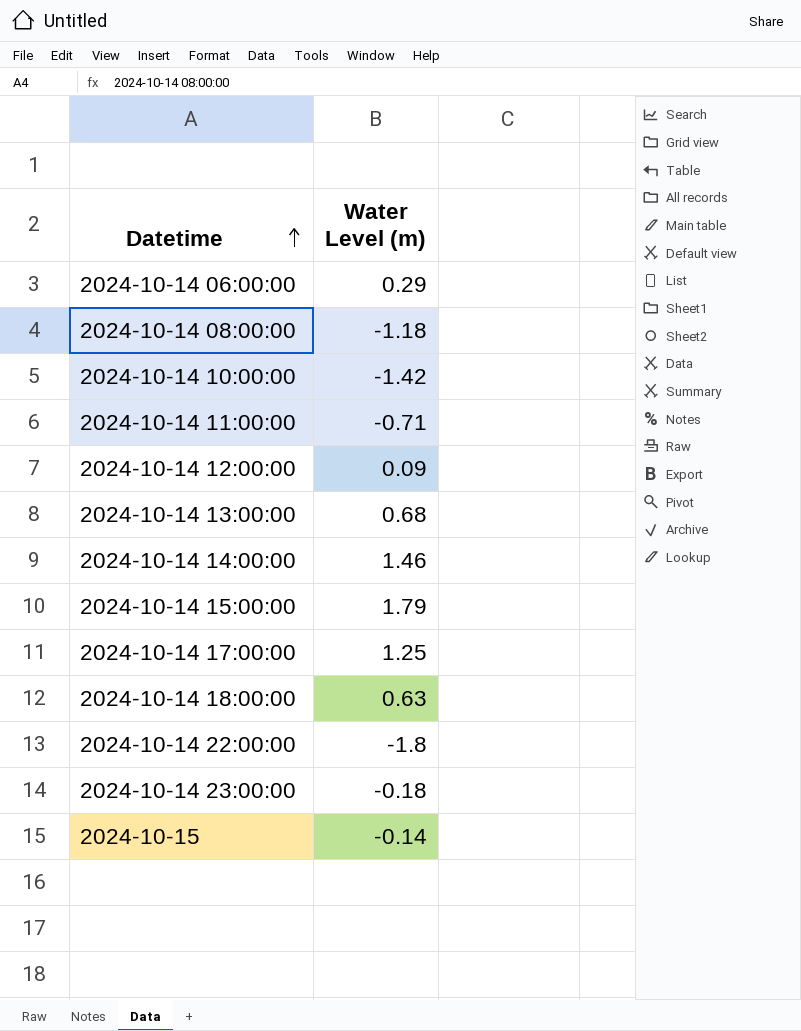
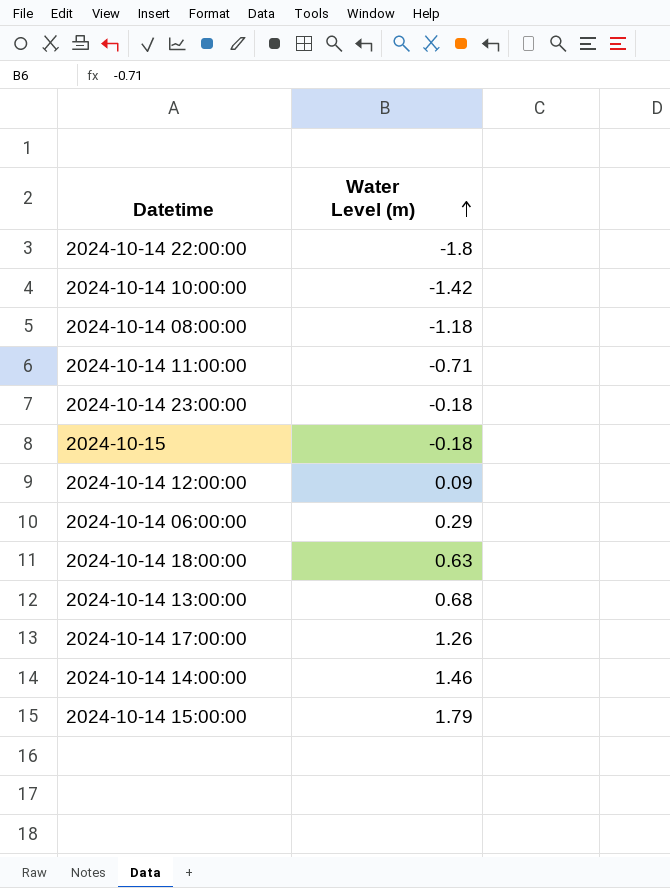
row order: Datetime ascending -> Water Level (m) ascending
2024-10-15 | Water Level (m): -0.14 -> -0.18
2024-10-14 17:00:00 | Water Level (m): 1.25 -> 1.26

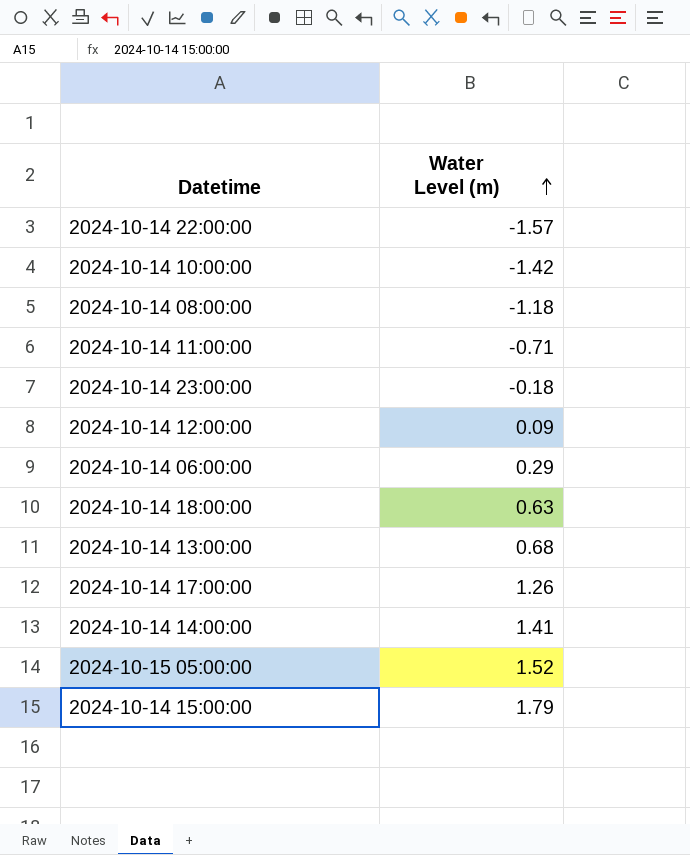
row 2024-10-15: -0.18 -> none
2024-10-14 22:00:00 | Water Level (m): -1.8 -> -1.57
2024-10-14 14:00:00 | Water Level (m): 1.46 -> 1.41
row 2024-10-15 05:00:00: none -> 1.52

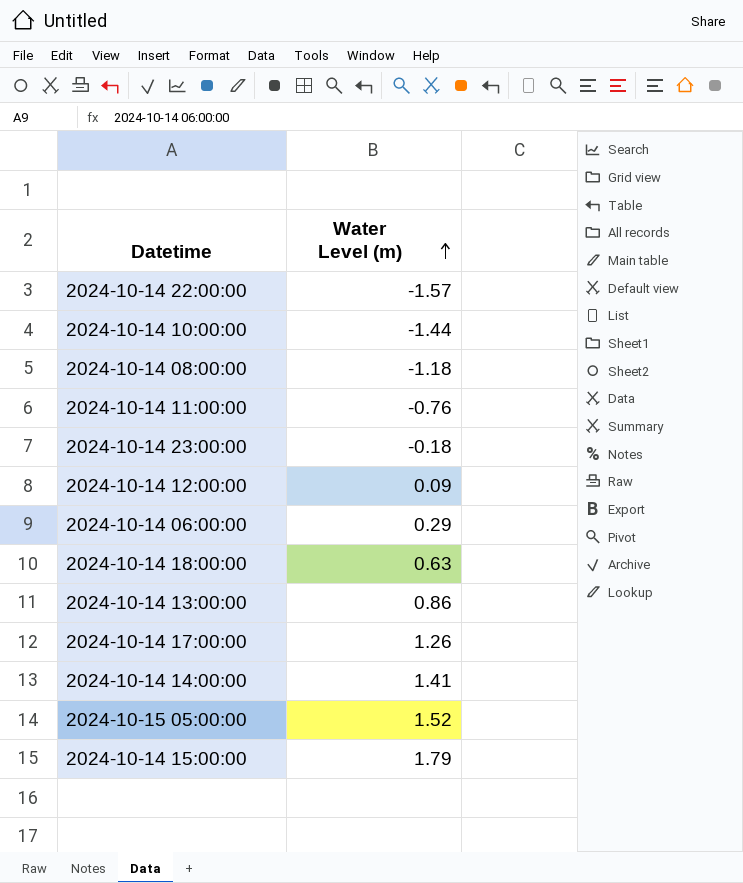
2024-10-14 10:00:00 | Water Level (m): -1.42 -> -1.44
2024-10-14 11:00:00 | Water Level (m): -0.71 -> -0.76
2024-10-14 13:00:00 | Water Level (m): 0.68 -> 0.86

